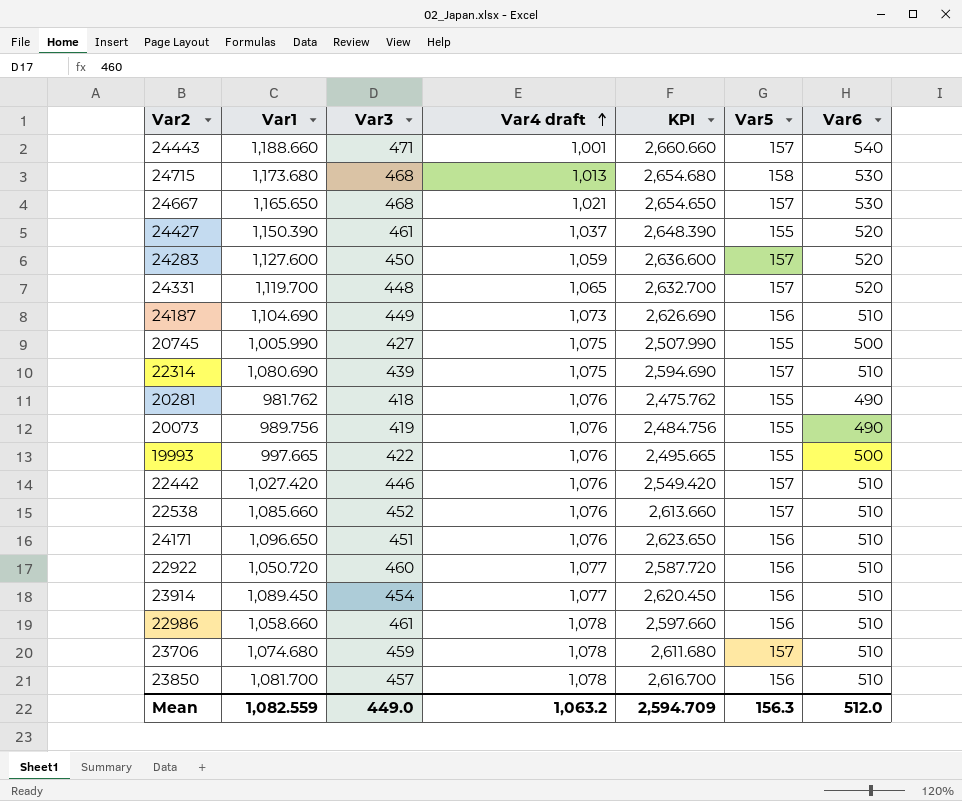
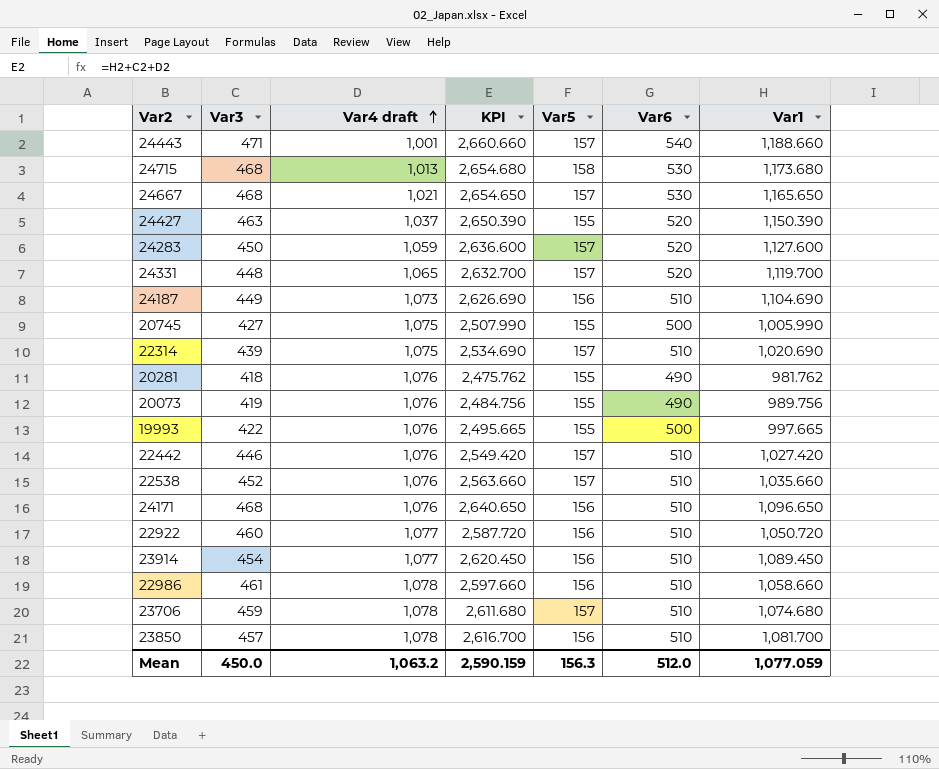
column Var1 | position: 2 -> 7
24427 | Var3: 461 -> 463
24427 | KPI: 2,648.390 -> 2,650.390
22314 | KPI: 2,594.690 -> 2,534.690
22314 | Var1: 1,080.690 -> 1,020.690
22538 | KPI: 2,613.660 -> 2,563.660
22538 | Var1: 1,085.660 -> 1,035.660
24171 | Var3: 451 -> 468
24171 | KPI: 2,623.650 -> 2,640.650
Mean | Var3: 449.0 -> 450.0
Mean | KPI: 2,594.709 -> 2,590.159
Mean | Var1: 1,082.559 -> 1,077.059

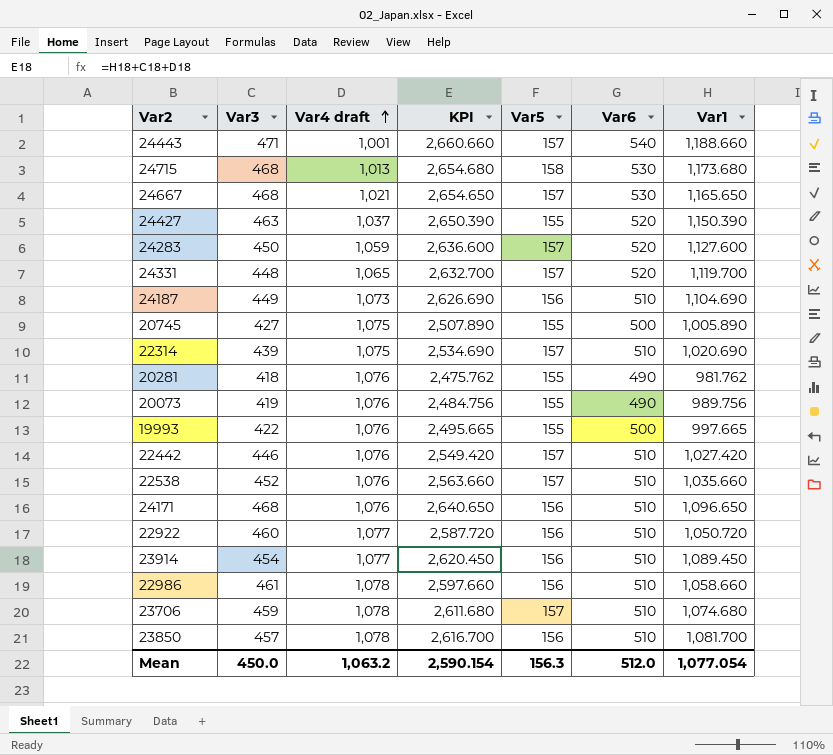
20745 | KPI: 2,507.990 -> 2,507.890
20745 | Var1: 1,005.990 -> 1,005.890
Mean | KPI: 2,590.159 -> 2,590.154
Mean | Var1: 1,077.059 -> 1,077.054

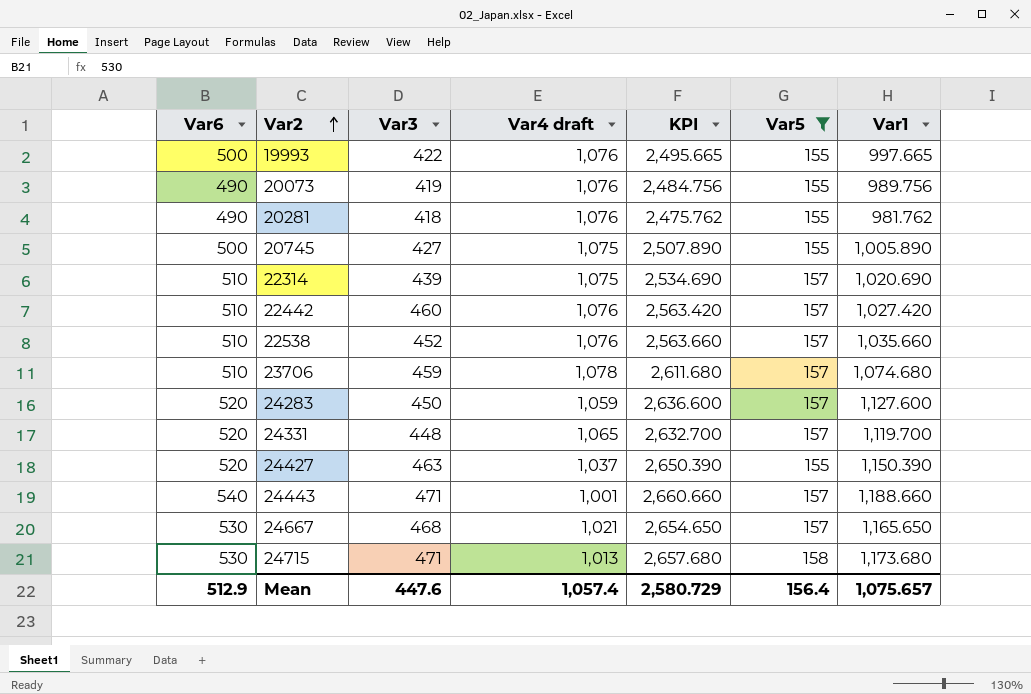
filter: none -> Var5 != 156
row order: Var4 draft ascending -> Var2 ascending
column Var6 | position: 6 -> 1
22442 | Var3: 446 -> 460
22442 | KPI: 2,549.420 -> 2,563.420
24715 | Var3: 468 -> 471
24715 | KPI: 2,654.680 -> 2,657.680
Mean | Var6: 512.0 -> 512.9
Mean | Var3: 450.0 -> 447.6
Mean | Var4 draft: 1,063.2 -> 1,057.4
Mean | KPI: 2,590.154 -> 2,580.729
Mean | Var5: 156.3 -> 156.4
Mean | Var1: 1,077.054 -> 1,075.657

